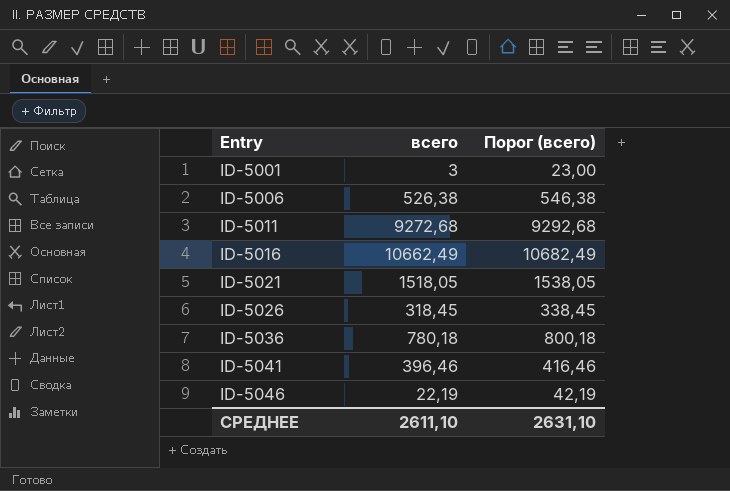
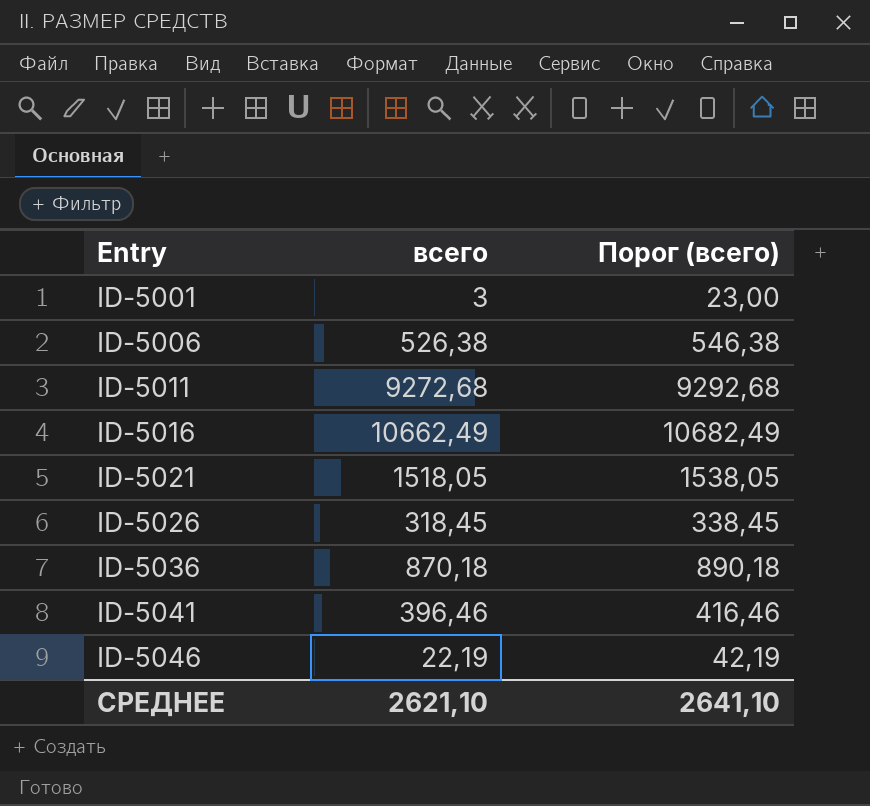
ID-5036 | всего: 780,18 -> 870,18
ID-5036 | Порог (всего): 800,18 -> 890,18
СРЕДНЕЕ | всего: 2611,10 -> 2621,10
СРЕДНЕЕ | Порог (всего): 2631,10 -> 2641,10

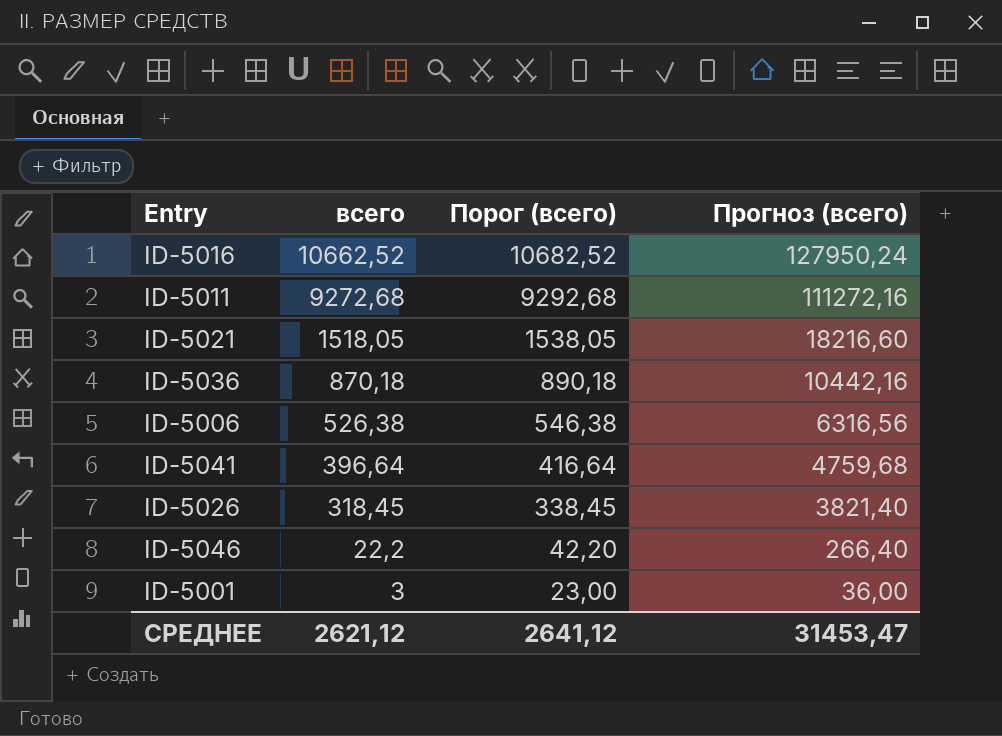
row order: Entry ascending -> всего descending
column Прогноз (всего) | formula: none -> [всего] * 12
ID-5016 | всего: 10662,49 -> 10662,52
ID-5016 | Порог (всего): 10682,49 -> 10682,52
ID-5041 | всего: 396,46 -> 396,64
ID-5041 | Порог (всего): 416,46 -> 416,64
ID-5046 | всего: 22,19 -> 22,2
ID-5046 | Порог (всего): 42,19 -> 42,20
СРЕДНЕЕ | всего: 2621,10 -> 2621,12
СРЕДНЕЕ | Порог (всего): 2641,10 -> 2641,12

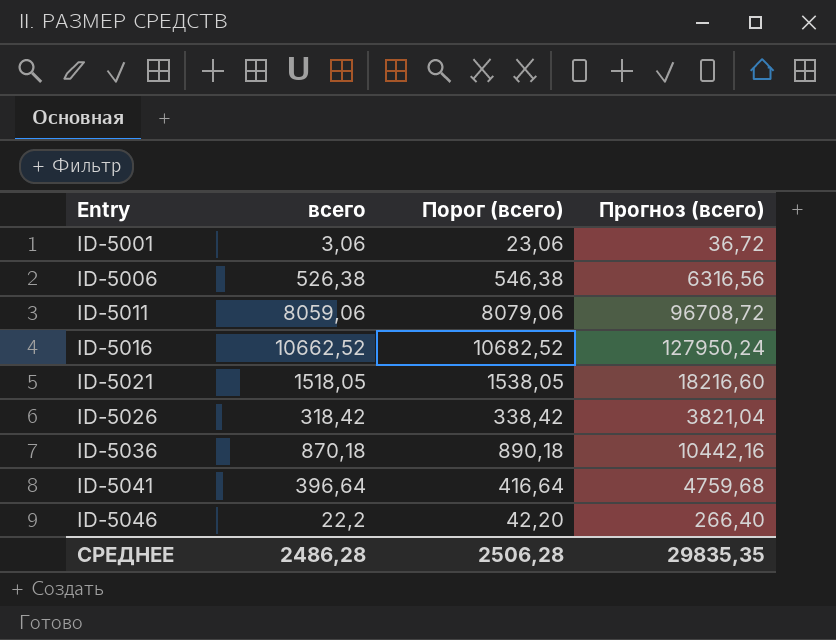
row order: всего descending -> Entry ascending
ID-5001 | всего: 3 -> 3,06
ID-5001 | Порог (всего): 23,00 -> 23,06
ID-5001 | Прогноз (всего): 36,00 -> 36,72
ID-5011 | всего: 9272,68 -> 8059,06
ID-5011 | Порог (всего): 9292,68 -> 8079,06
ID-5011 | Прогноз (всего): 111272,16 -> 96708,72
ID-5026 | всего: 318,45 -> 318,42
ID-5026 | Порог (всего): 338,45 -> 338,42
ID-5026 | Прогноз (всего): 3821,40 -> 3821,04
СРЕДНЕЕ | всего: 2621,12 -> 2486,28
СРЕДНЕЕ | Порог (всего): 2641,12 -> 2506,28
СРЕДНЕЕ | Прогноз (всего): 31453,47 -> 29835,35

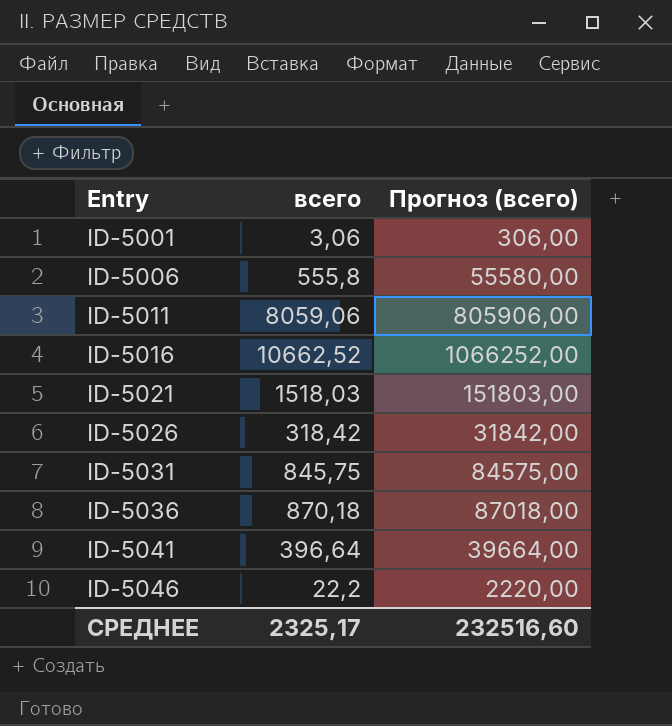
column Порог (всего) | formula: [всего] + 20 -> none
column Прогноз (всего) | formula: [всего] * 12 -> [всего] * 100
ID-5006 | всего: 526,38 -> 555,8
ID-5021 | всего: 1518,05 -> 1518,03
row ID-5031: none -> 845,75 | 84575,00
СРЕДНЕЕ | всего: 2486,28 -> 2325,17
СРЕДНЕЕ | Прогноз (всего): 29835,35 -> 232516,60

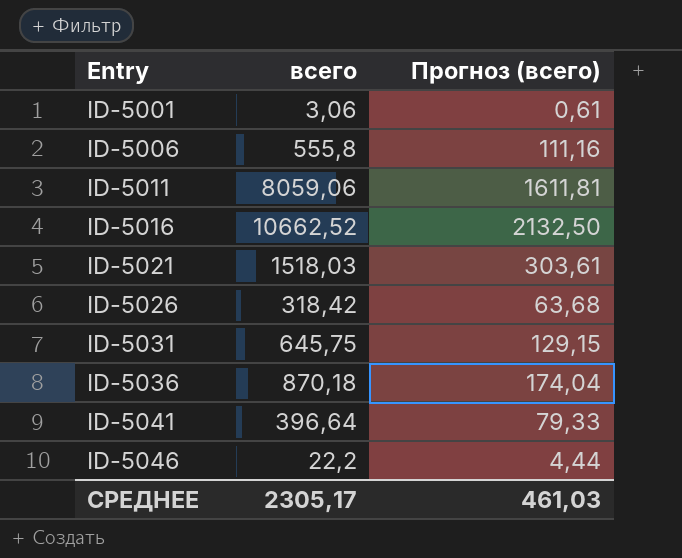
column Прогноз (всего) | formula: [всего] * 100 -> [всего] * 0,2
ID-5031 | всего: 845,75 -> 645,75
СРЕДНЕЕ | всего: 2325,17 -> 2305,17
СРЕДНЕЕ | Прогноз (всего): 232516,60 -> 461,03

